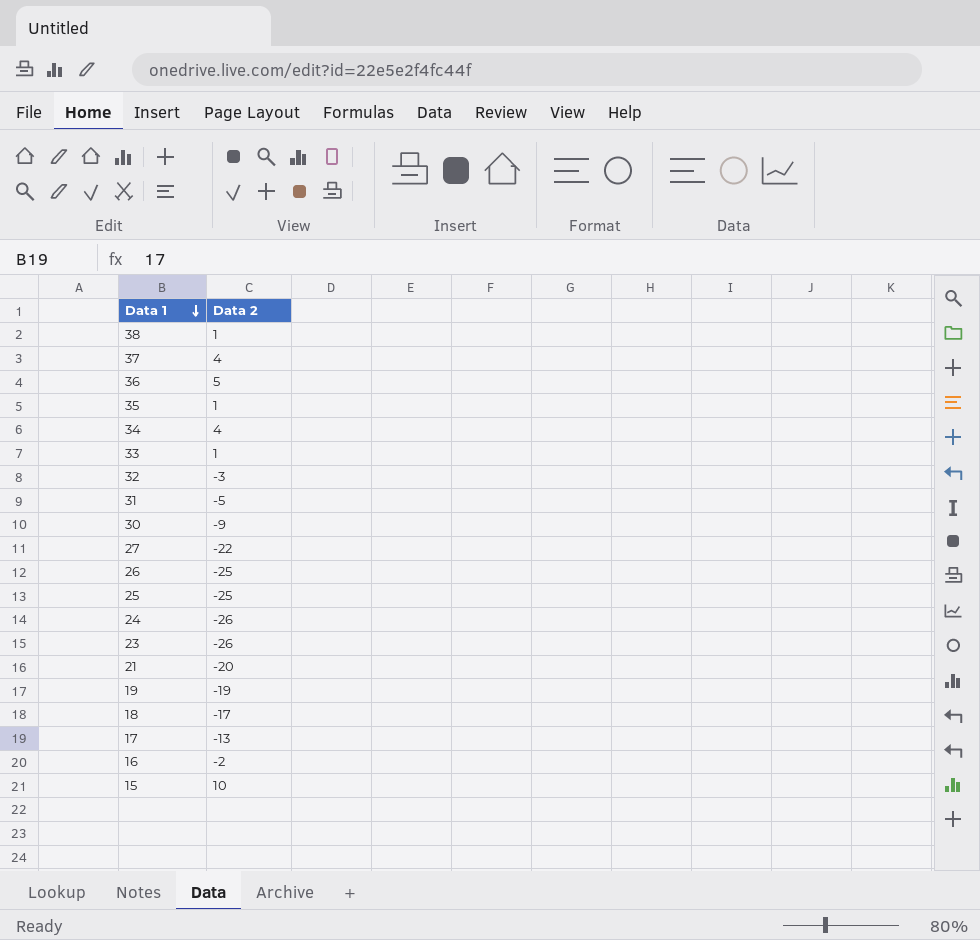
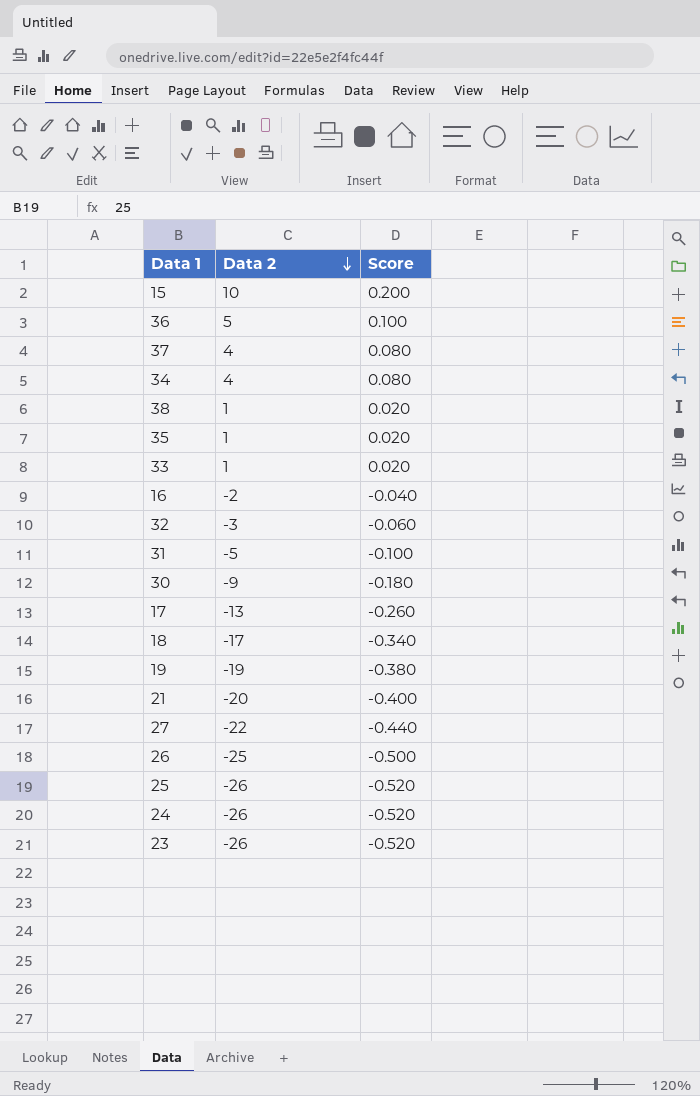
row order: Data 1 descending -> Data 2 descending
column Score | formula: none -> [Data 2] * 0.02
25 | Data 2: -25 -> -26

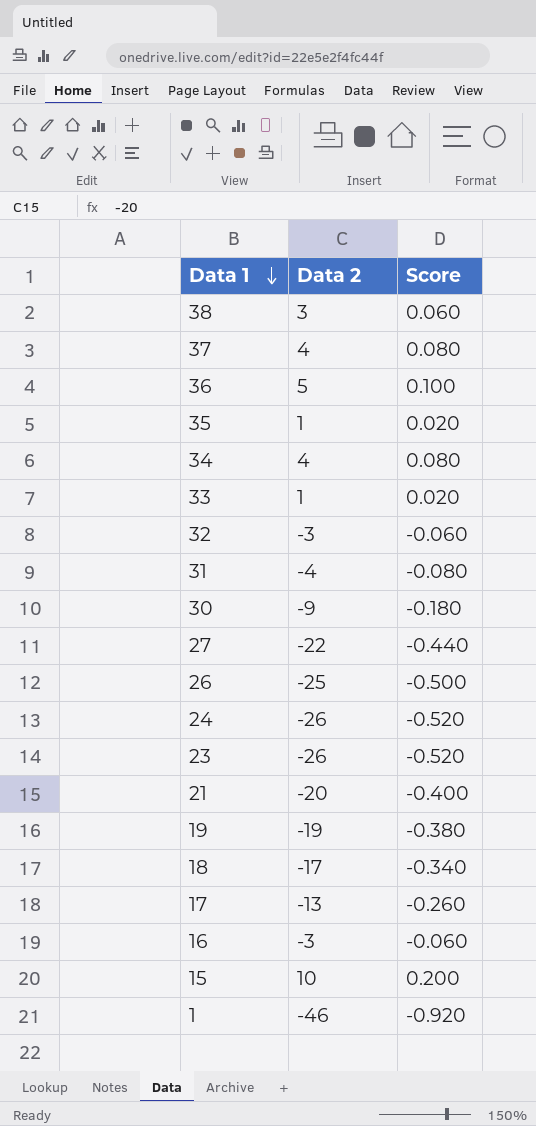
row order: Data 2 descending -> Data 1 descending
row 25: -26 | -0.520 -> none
38 | Data 2: 1 -> 3
38 | Score: 0.020 -> 0.060
31 | Data 2: -5 -> -4
31 | Score: -0.100 -> -0.080
16 | Data 2: -2 -> -3
16 | Score: -0.040 -> -0.060
row 1: none -> -46 | -0.920

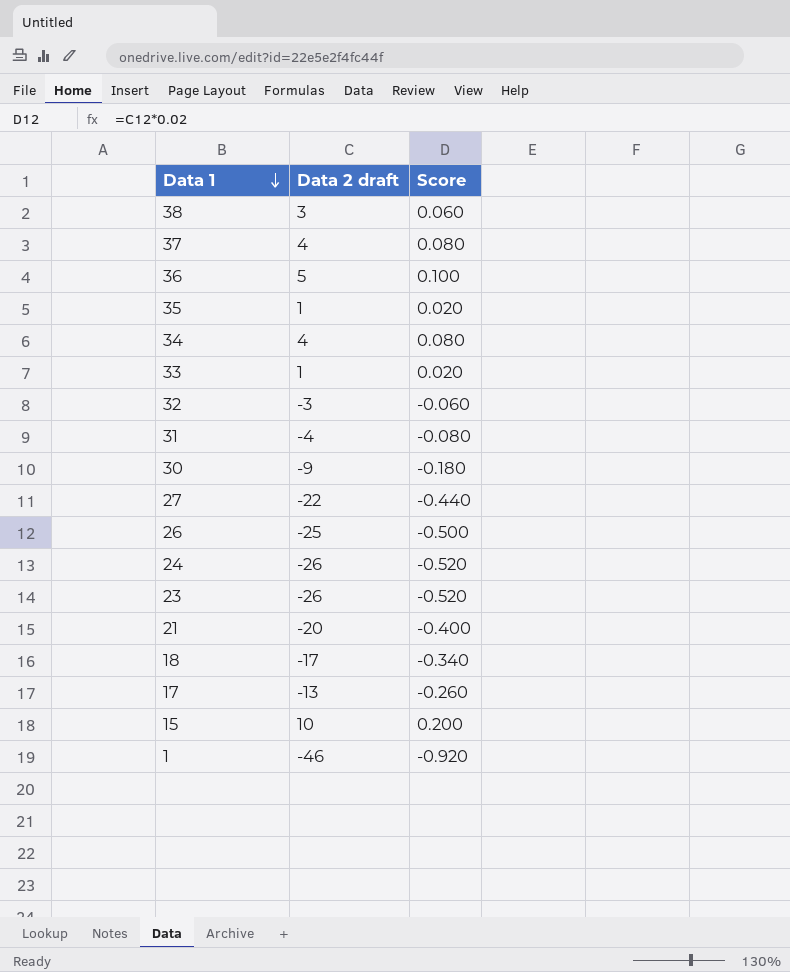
column name: Data 2 -> Data 2 draft
row 19: -19 | -0.380 -> none
row 16: -3 | -0.060 -> none

